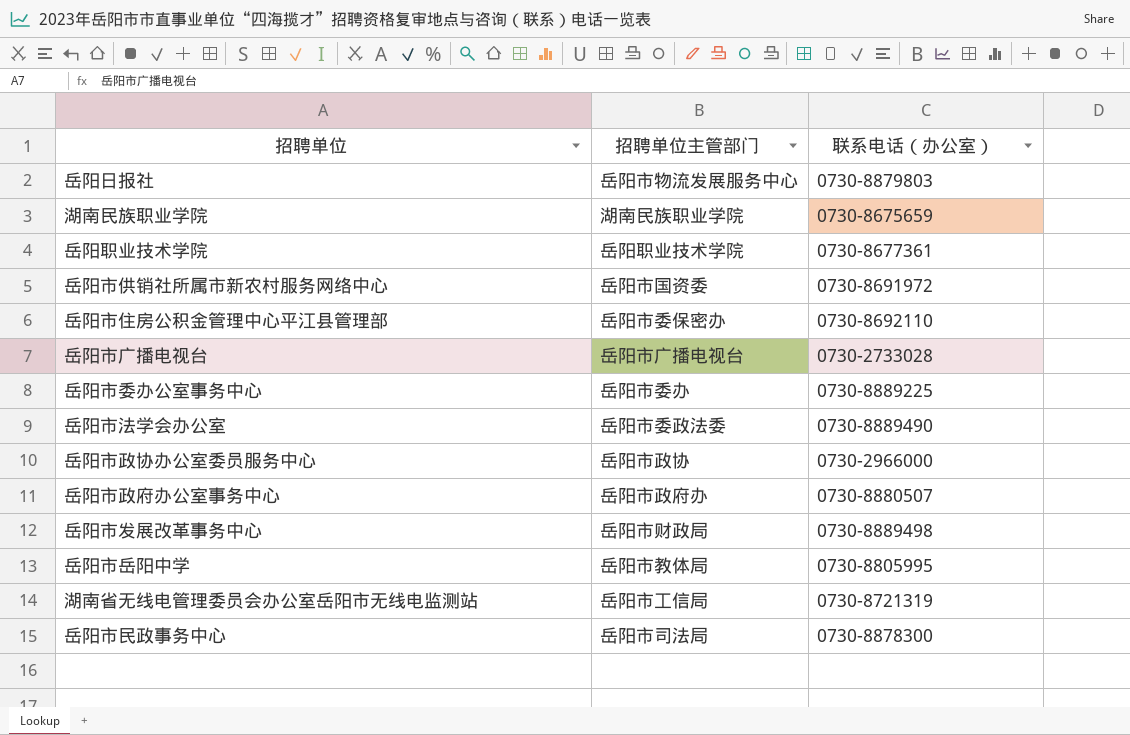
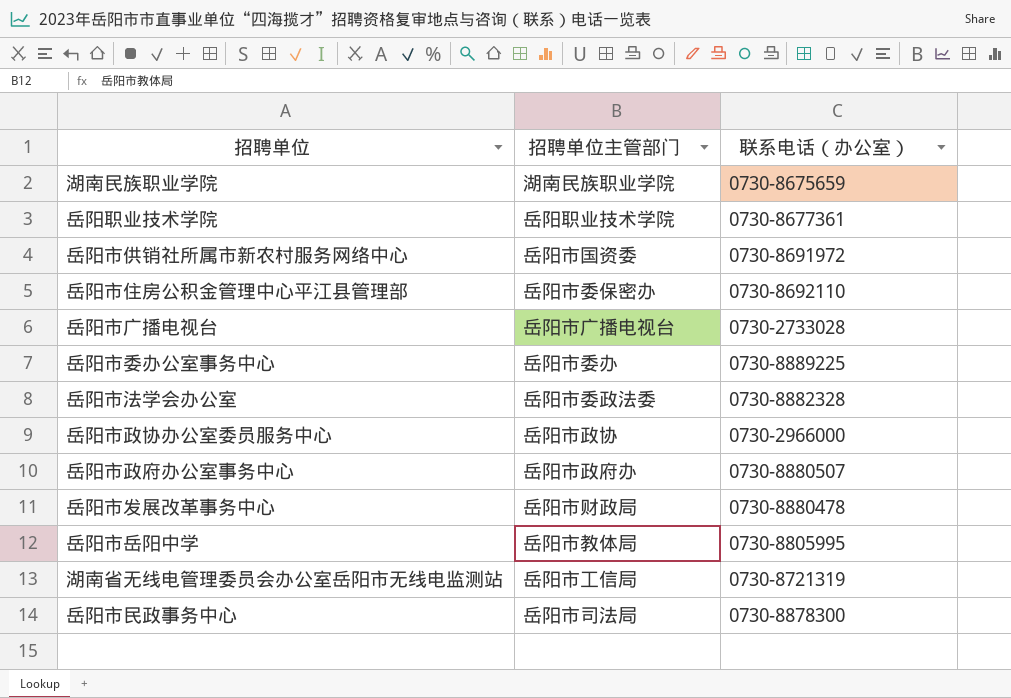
row 岳阳日报社: 岳阳市物流发展服务中心 | 0730-8879803 -> none
岳阳市法学会办公室 | 联系电话（办公室）: 0730-8889490 -> 0730-8882328
岳阳市发展改革事务中心 | 联系电话（办公室）: 0730-8889498 -> 0730-8880478

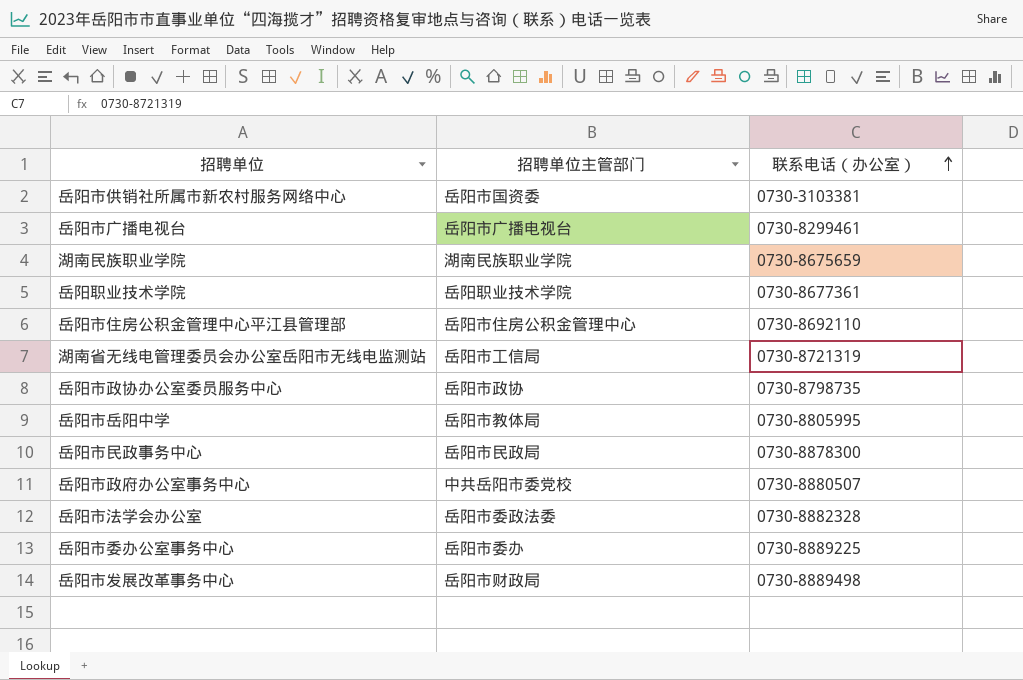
row order: none -> 联系电话（办公室） ascending
岳阳市供销社所属市新农村服务网络中心 | 联系电话（办公室）: 0730-8691972 -> 0730-3103381
岳阳市广播电视台 | 联系电话（办公室）: 0730-2733028 -> 0730-8299461
岳阳市住房公积金管理中心平江县管理部 | 招聘单位主管部门: 岳阳市委保密办 -> 岳阳市住房公积金管理中心
岳阳市政协办公室委员服务中心 | 联系电话（办公室）: 0730-2966000 -> 0730-8798735
岳阳市民政事务中心 | 招聘单位主管部门: 岳阳市司法局 -> 岳阳市民政局
岳阳市政府办公室事务中心 | 招聘单位主管部门: 岳阳市政府办 -> 中共岳阳市委党校
岳阳市发展改革事务中心 | 联系电话（办公室）: 0730-8880478 -> 0730-8889498

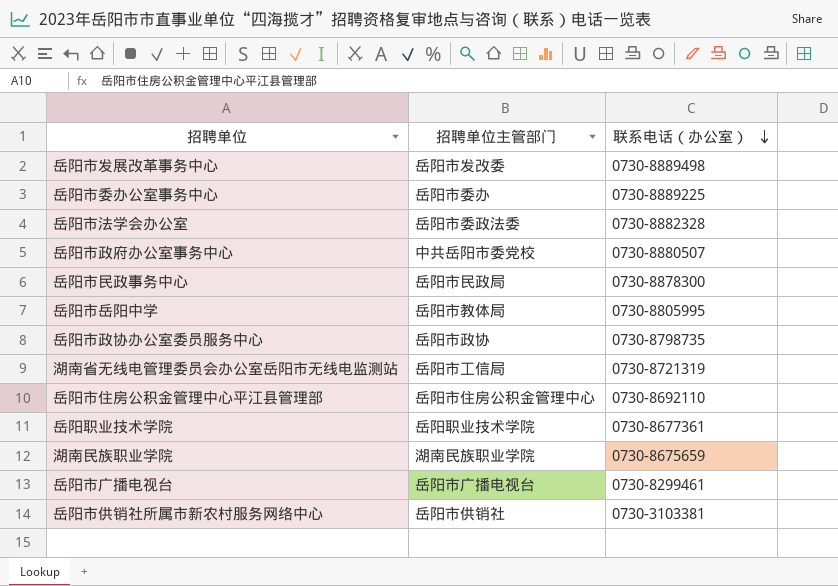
row order: 联系电话（办公室） ascending -> 联系电话（办公室） descending
岳阳市发展改革事务中心 | 招聘单位主管部门: 岳阳市财政局 -> 岳阳市发改委
岳阳市供销社所属市新农村服务网络中心 | 招聘单位主管部门: 岳阳市国资委 -> 岳阳市供销社

